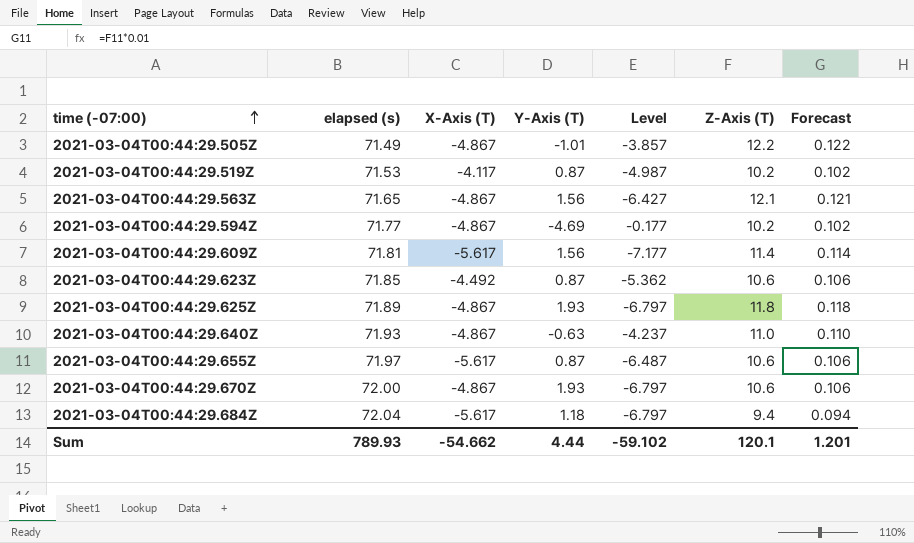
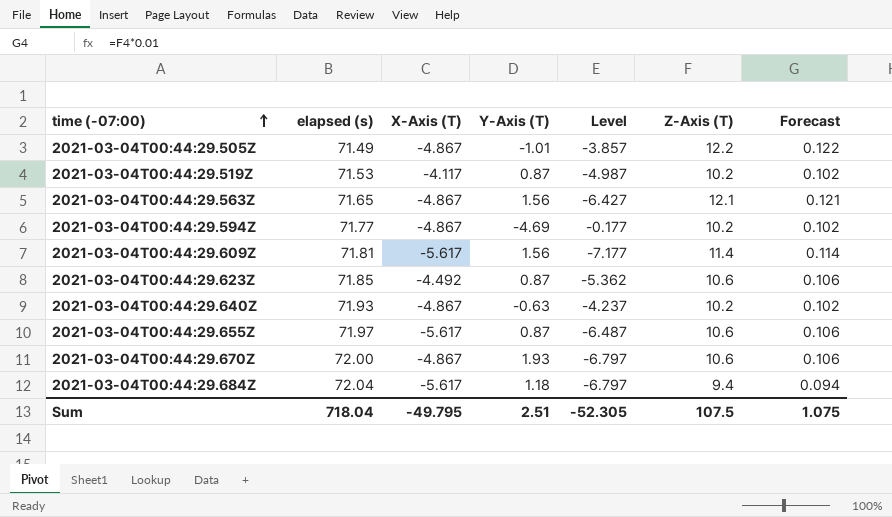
row 2021-03-04T00:44:29.625Z: 71.89 | -4.867 | 1.93 | -6.797 | 11.8 | 0.118 -> none
2021-03-04T00:44:29.640Z | Z-Axis (T): 11.0 -> 10.2
2021-03-04T00:44:29.640Z | Forecast: 0.110 -> 0.102
Sum | elapsed (s): 789.93 -> 718.04
Sum | X-Axis (T): -54.662 -> -49.795
Sum | Y-Axis (T): 4.44 -> 2.51
Sum | Level: -59.102 -> -52.305
Sum | Z-Axis (T): 120.1 -> 107.5
Sum | Forecast: 1.201 -> 1.075

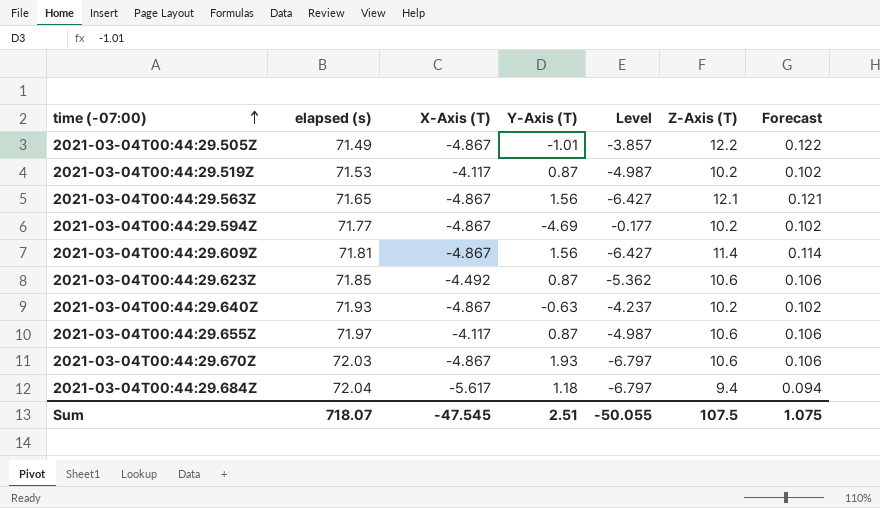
2021-03-04T00:44:29.609Z | X-Axis (T): -5.617 -> -4.867
2021-03-04T00:44:29.609Z | Level: -7.177 -> -6.427
2021-03-04T00:44:29.655Z | X-Axis (T): -5.617 -> -4.117
2021-03-04T00:44:29.655Z | Level: -6.487 -> -4.987
2021-03-04T00:44:29.670Z | elapsed (s): 72.00 -> 72.03
Sum | elapsed (s): 718.04 -> 718.07
Sum | X-Axis (T): -49.795 -> -47.545
Sum | Level: -52.305 -> -50.055

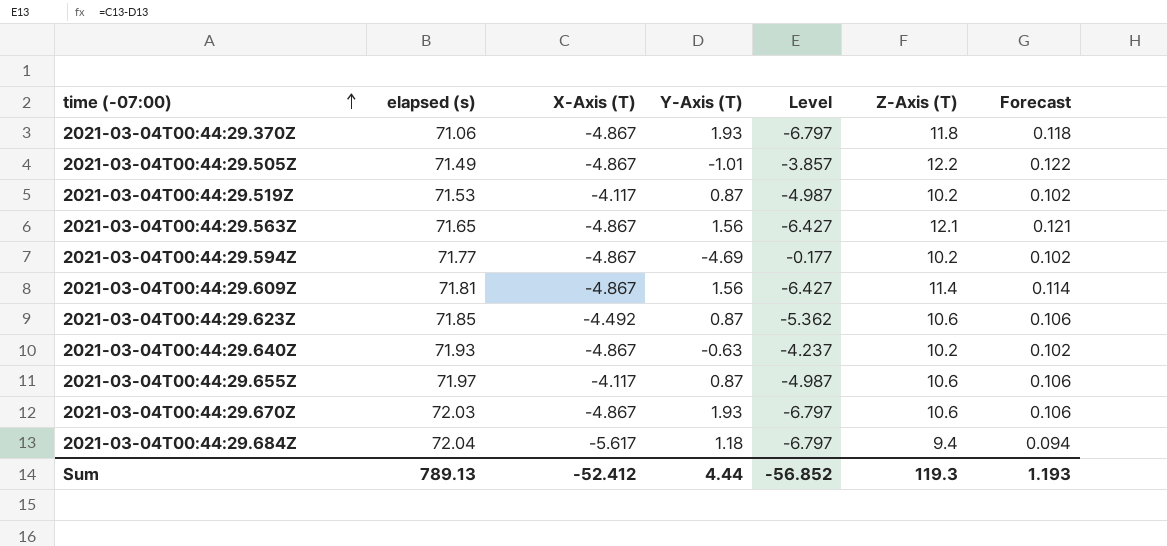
row 2021-03-04T00:44:29.370Z: none -> 71.06 | -4.867 | 1.93 | -6.797 | 11.8 | 0.118
Sum | elapsed (s): 718.07 -> 789.13
Sum | X-Axis (T): -47.545 -> -52.412
Sum | Y-Axis (T): 2.51 -> 4.44
Sum | Level: -50.055 -> -56.852
Sum | Z-Axis (T): 107.5 -> 119.3
Sum | Forecast: 1.075 -> 1.193

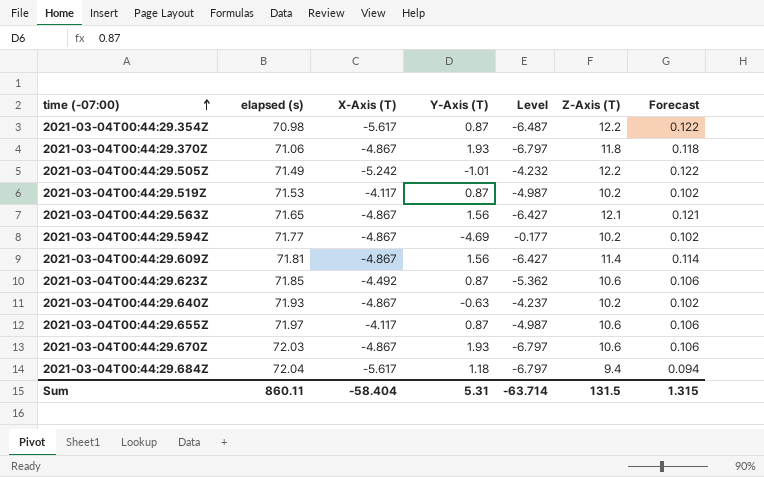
row 2021-03-04T00:44:29.354Z: none -> 70.98 | -5.617 | 0.87 | -6.487 | 12.2 | 0.122
2021-03-04T00:44:29.505Z | X-Axis (T): -4.867 -> -5.242
2021-03-04T00:44:29.505Z | Level: -3.857 -> -4.232
Sum | elapsed (s): 789.13 -> 860.11
Sum | X-Axis (T): -52.412 -> -58.404
Sum | Y-Axis (T): 4.44 -> 5.31
Sum | Level: -56.852 -> -63.714
Sum | Z-Axis (T): 119.3 -> 131.5
Sum | Forecast: 1.193 -> 1.315

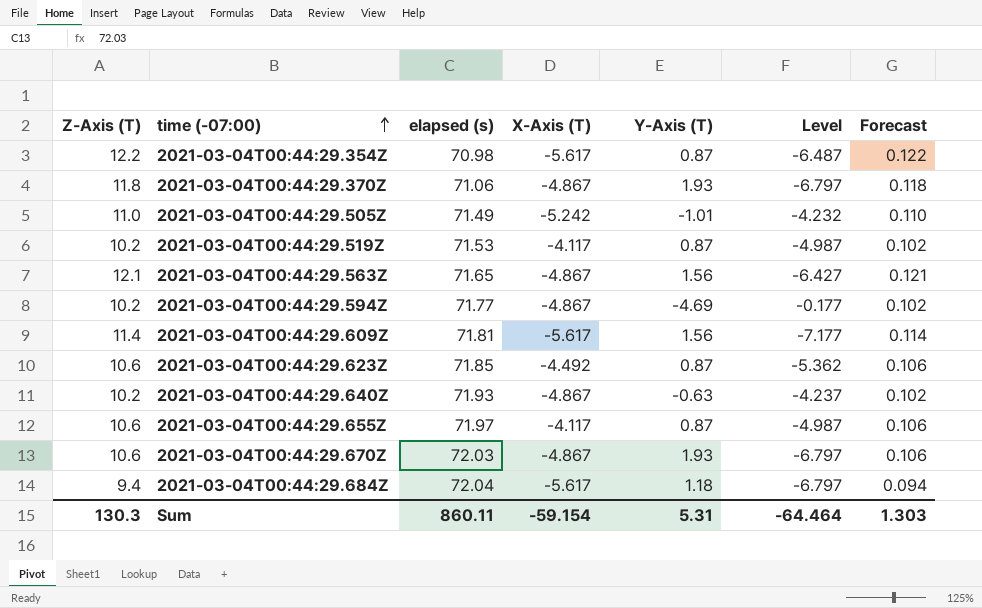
column Z-Axis (T) | position: 6 -> 1
2021-03-04T00:44:29.505Z | Z-Axis (T): 12.2 -> 11.0
2021-03-04T00:44:29.505Z | Forecast: 0.122 -> 0.110
2021-03-04T00:44:29.609Z | X-Axis (T): -4.867 -> -5.617
2021-03-04T00:44:29.609Z | Level: -6.427 -> -7.177
Sum | Z-Axis (T): 131.5 -> 130.3
Sum | X-Axis (T): -58.404 -> -59.154
Sum | Level: -63.714 -> -64.464
Sum | Forecast: 1.315 -> 1.303

